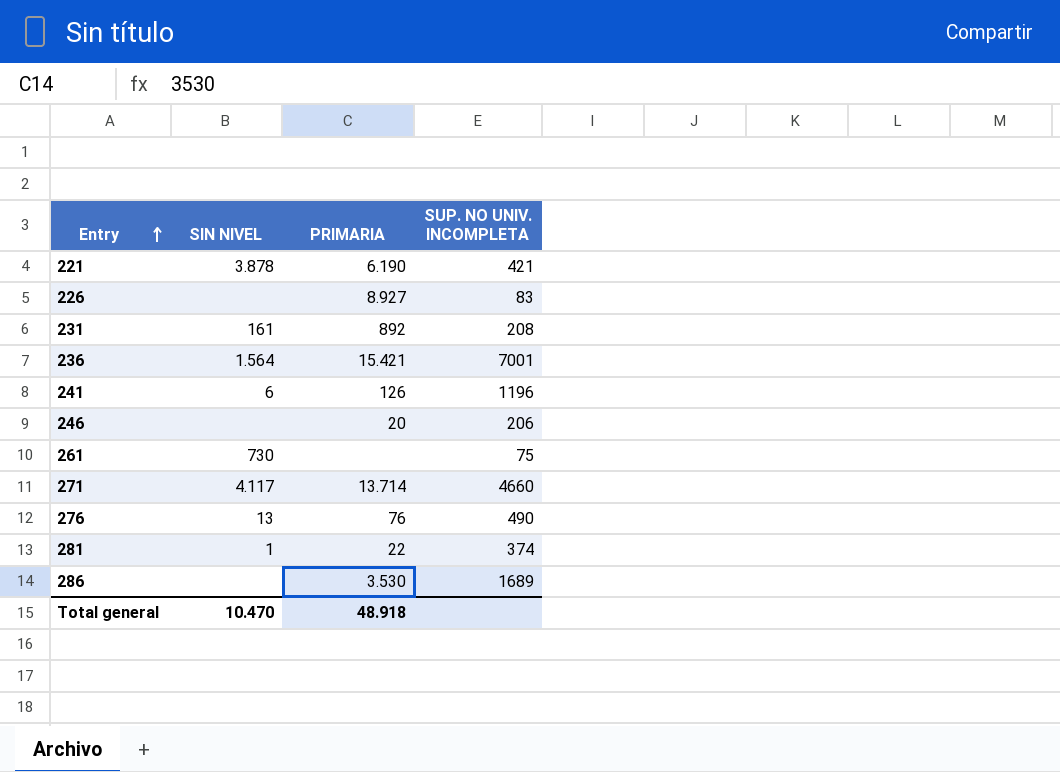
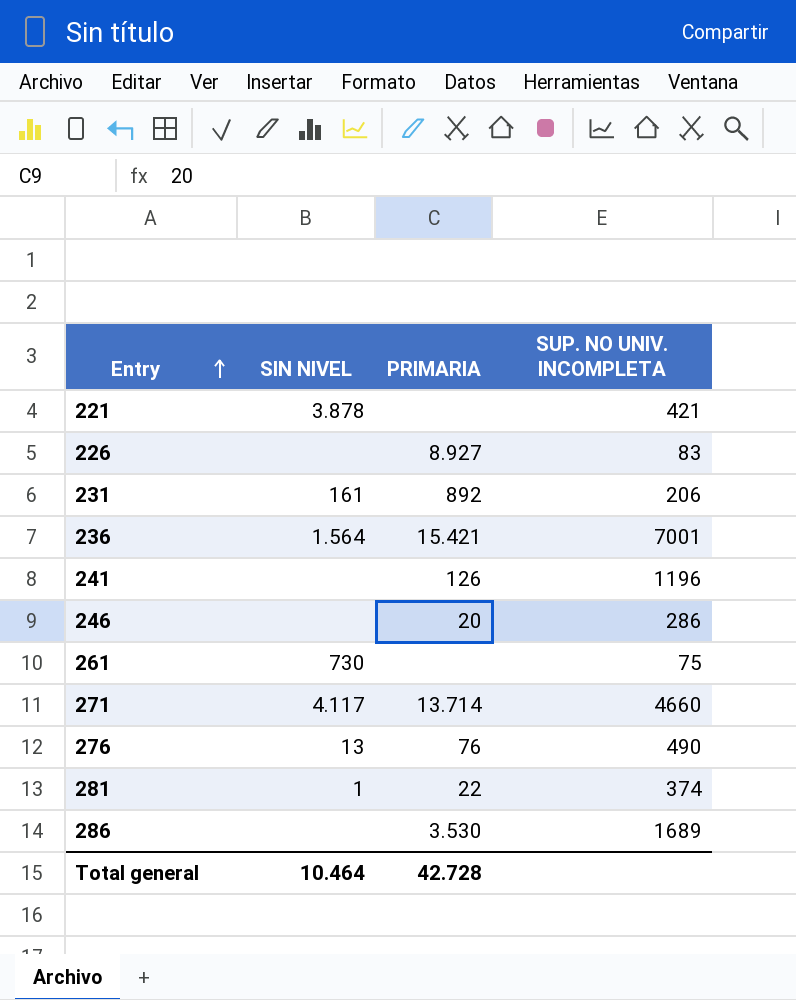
221 | PRIMARIA: 6.190 -> none
231 | SUP. NO UNIV. INCOMPLETA: 208 -> 206
241 | SIN NIVEL: 6 -> none
246 | SUP. NO UNIV. INCOMPLETA: 206 -> 286
Total general | SIN NIVEL: 10.470 -> 10.464
Total general | PRIMARIA: 48.918 -> 42.728

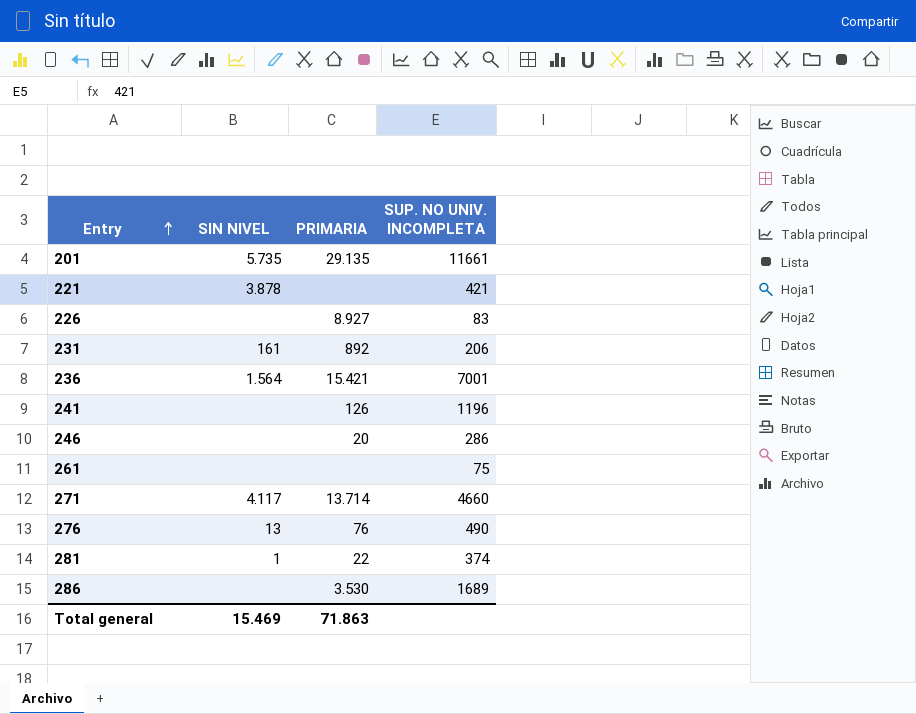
row 201: none -> 5.735 | 29.135 | 11661
261 | SIN NIVEL: 730 -> none
Total general | SIN NIVEL: 10.464 -> 15.469
Total general | PRIMARIA: 42.728 -> 71.863

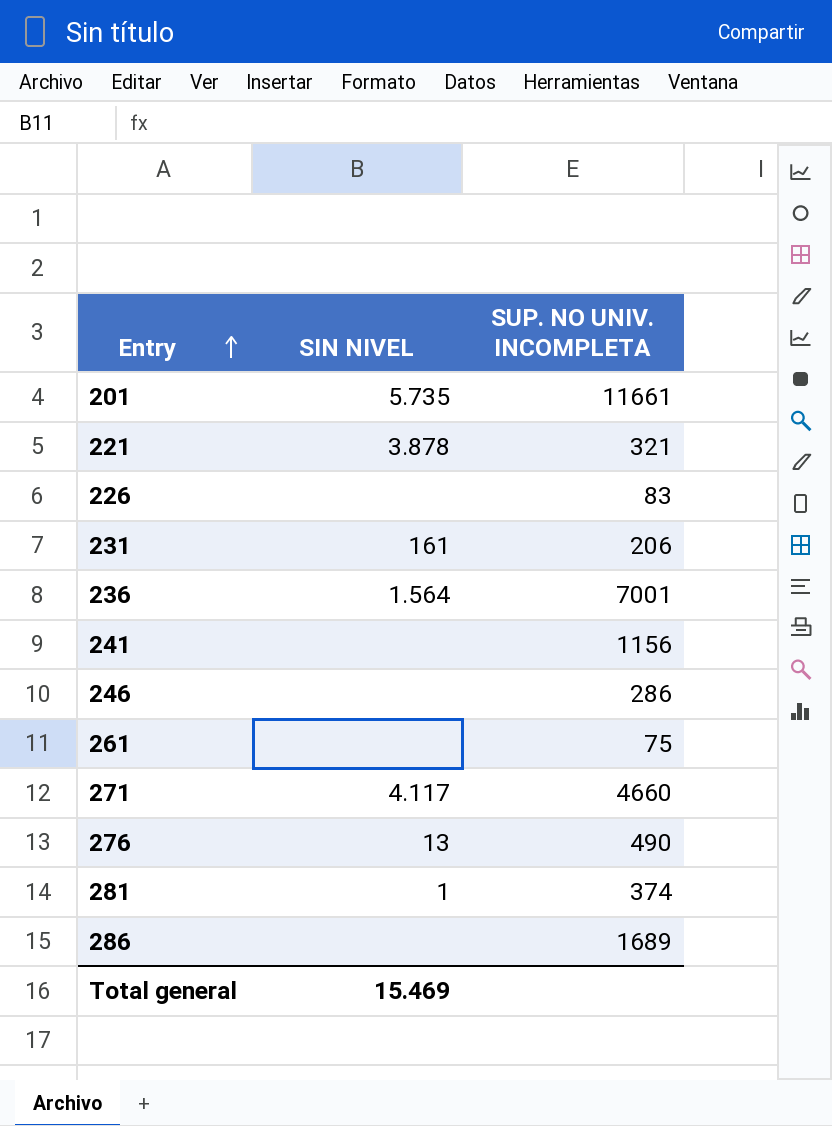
column PRIMARIA | position: 3 -> none
221 | SUP. NO UNIV. INCOMPLETA: 421 -> 321
241 | SUP. NO UNIV. INCOMPLETA: 1196 -> 1156

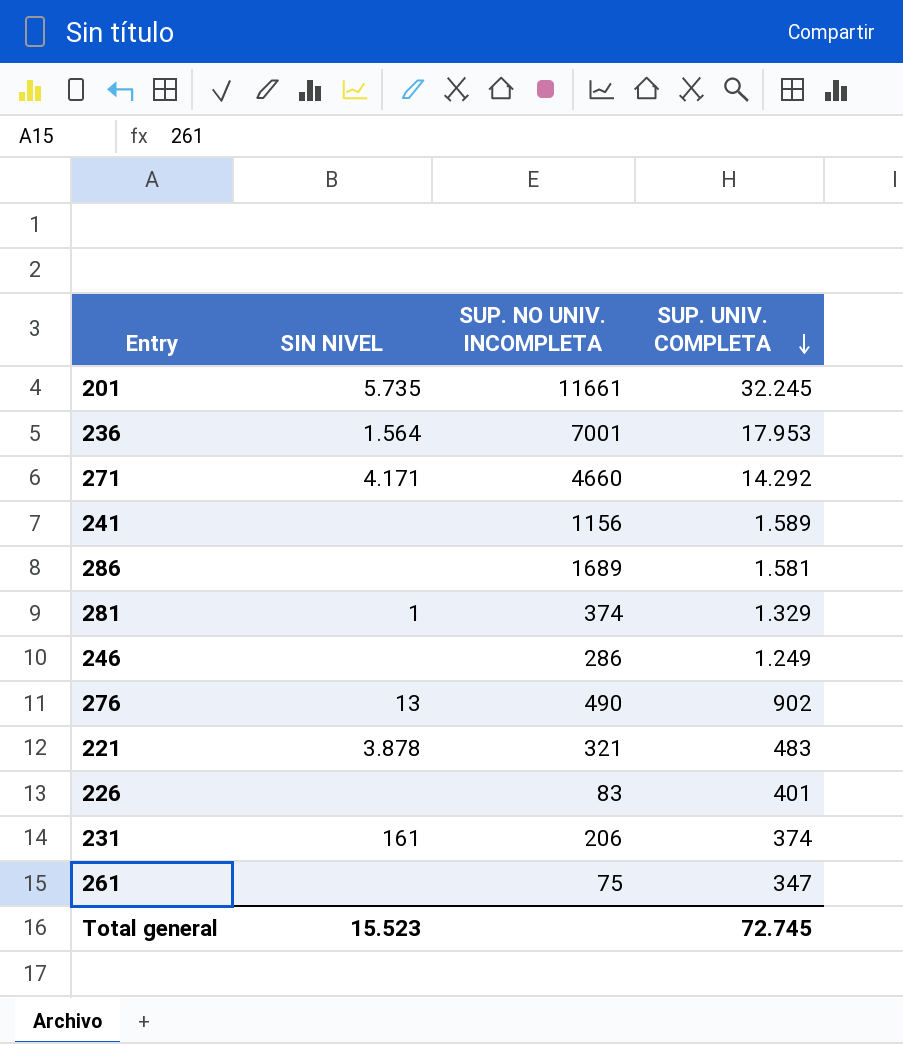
row order: Entry ascending -> SUP. UNIV. COMPLETA descending
column SUP. UNIV. COMPLETA | position: none -> 4
271 | SIN NIVEL: 4.117 -> 4.171
Total general | SIN NIVEL: 15.469 -> 15.523

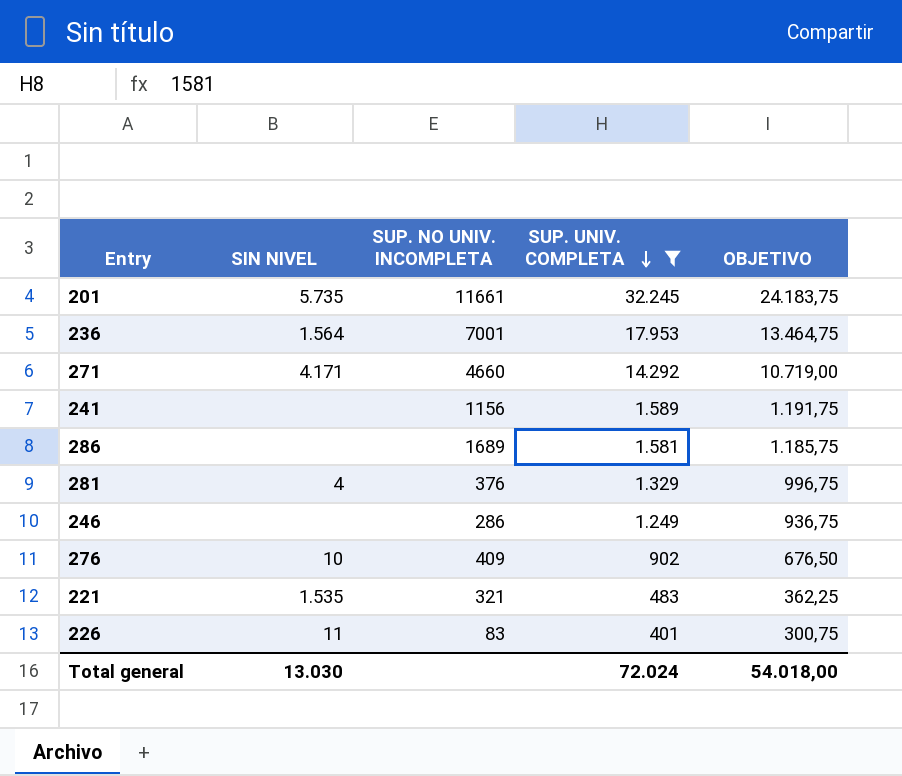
filter: none -> SUP. UNIV. COMPLETA >= 401
column OBJETIVO | formula: none -> [SUP. UNIV. COMPLETA] * 0,75
281 | SIN NIVEL: 1 -> 4
281 | SUP. NO UNIV. INCOMPLETA: 374 -> 376
276 | SIN NIVEL: 13 -> 10
276 | SUP. NO UNIV. INCOMPLETA: 490 -> 409
221 | SIN NIVEL: 3.878 -> 1.535
226 | SIN NIVEL: none -> 11
Total general | SIN NIVEL: 15.523 -> 13.030
Total general | SUP. UNIV. COMPLETA: 72.745 -> 72.024

